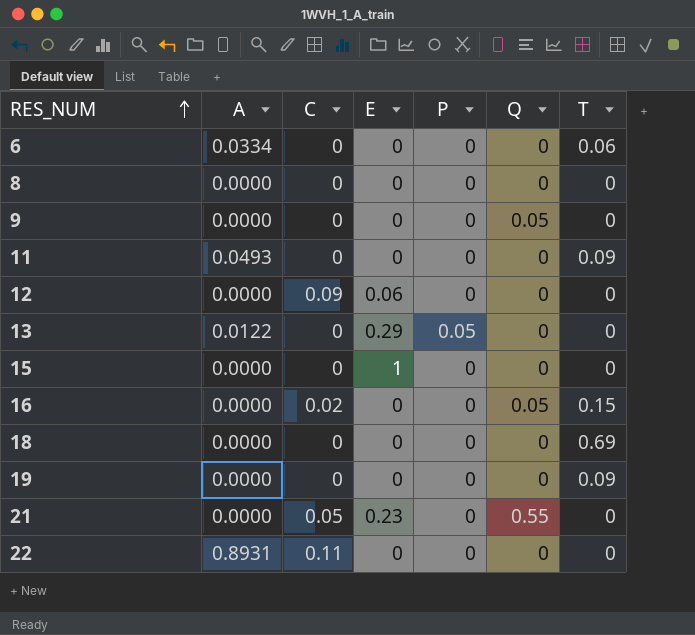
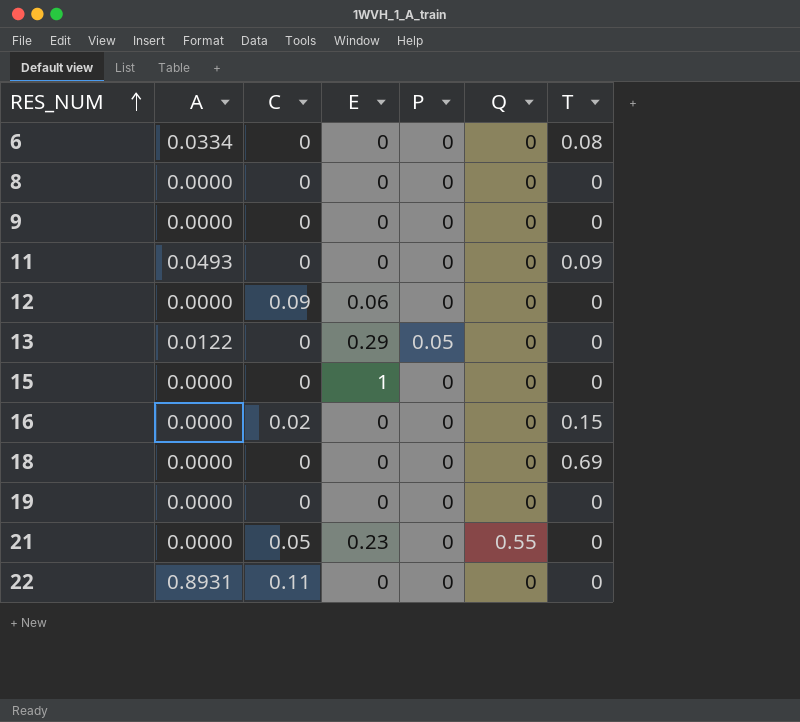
6 | T: 0.06 -> 0.08
9 | Q: 0.05 -> 0
16 | Q: 0.05 -> 0
19 | T: 0.09 -> 0

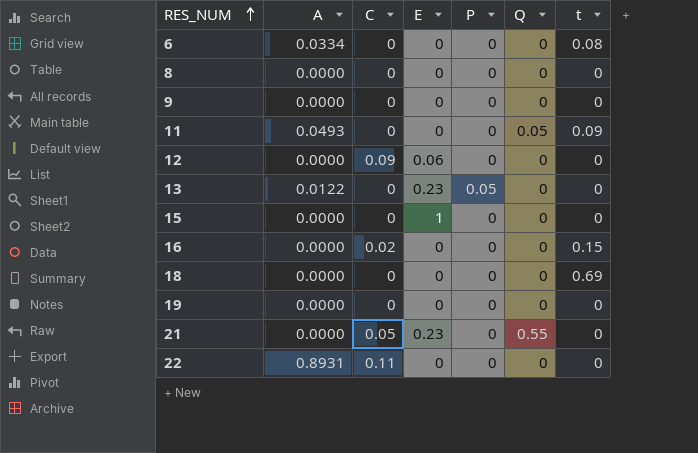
column name: T -> t
11 | Q: 0 -> 0.05
13 | E: 0.29 -> 0.23

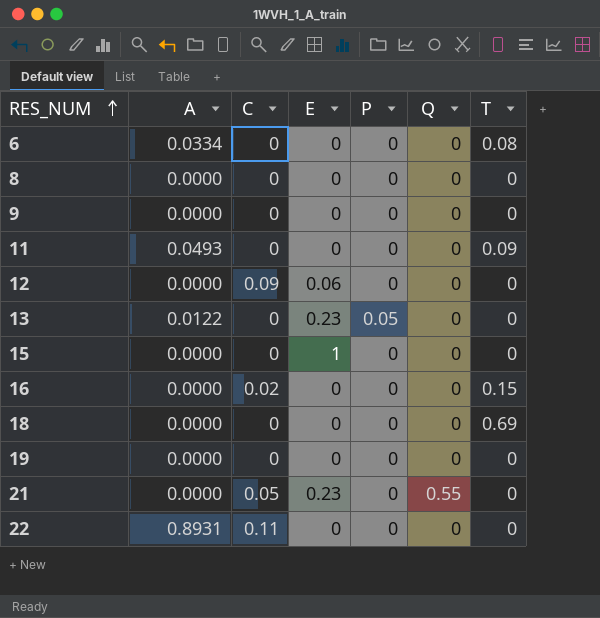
column name: t -> T
11 | Q: 0.05 -> 0

